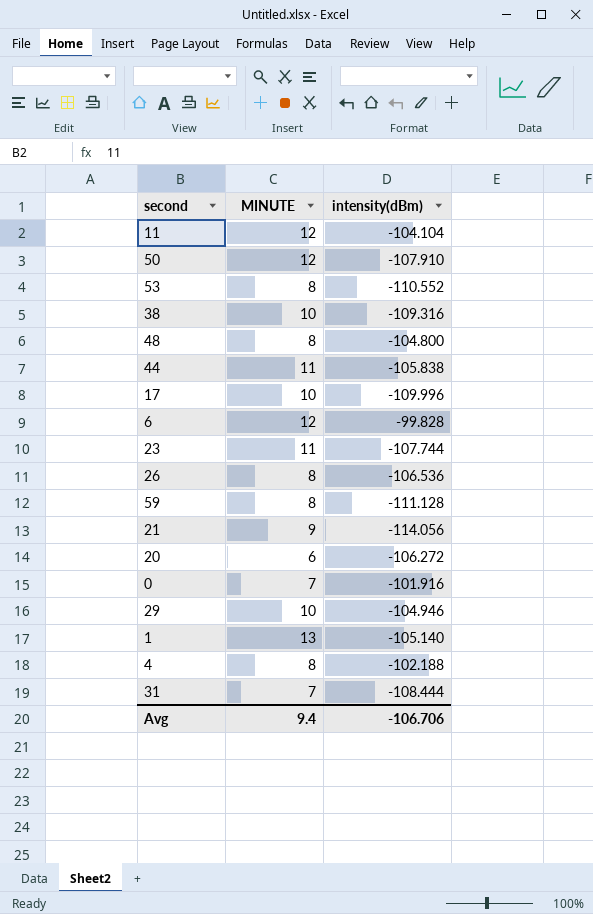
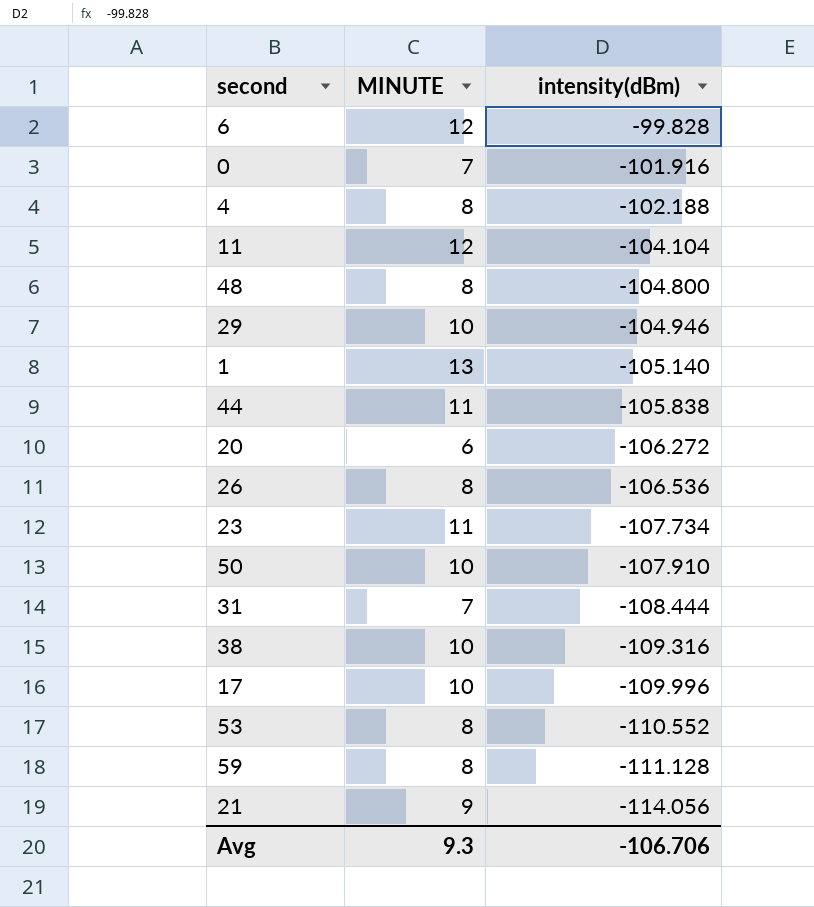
row order: none -> intensity(dBm) descending
23 | intensity(dBm): -107.744 -> -107.734
50 | MINUTE: 12 -> 10
Avg | MINUTE: 9.4 -> 9.3

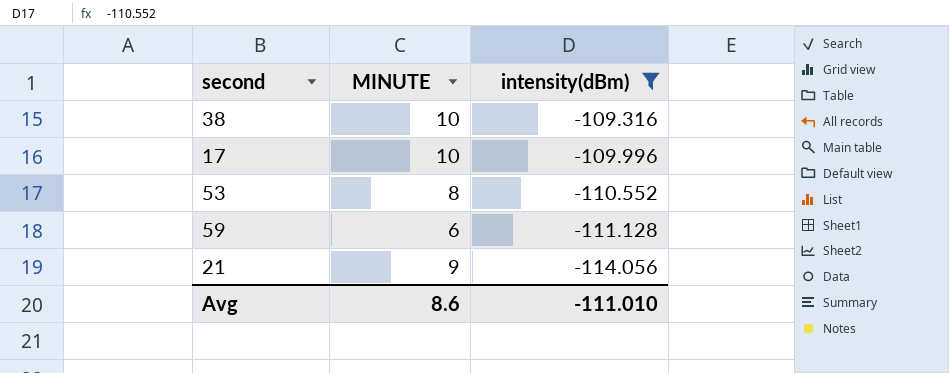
filter: none -> intensity(dBm) <= -109.316
59 | MINUTE: 8 -> 6
Avg | MINUTE: 9.3 -> 8.6
Avg | intensity(dBm): -106.706 -> -111.010

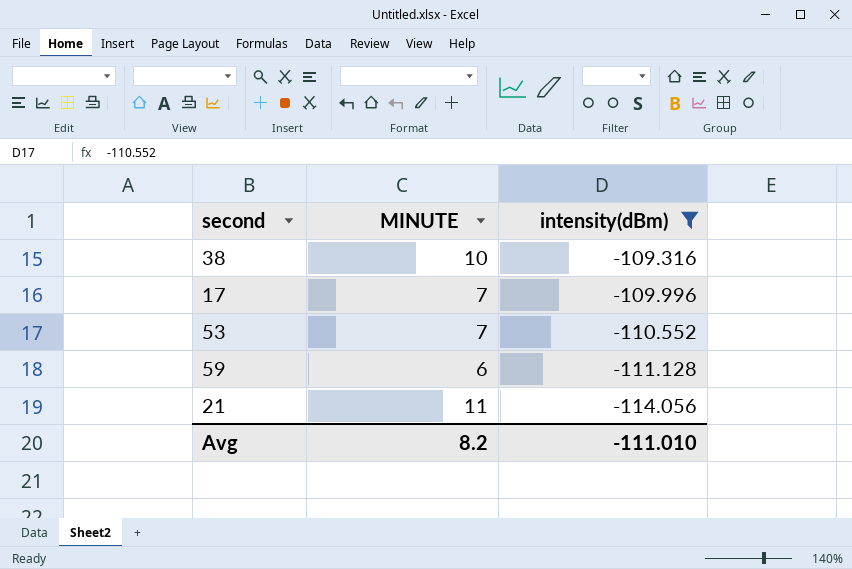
17 | MINUTE: 10 -> 7
53 | MINUTE: 8 -> 7
21 | MINUTE: 9 -> 11
Avg | MINUTE: 8.6 -> 8.2

